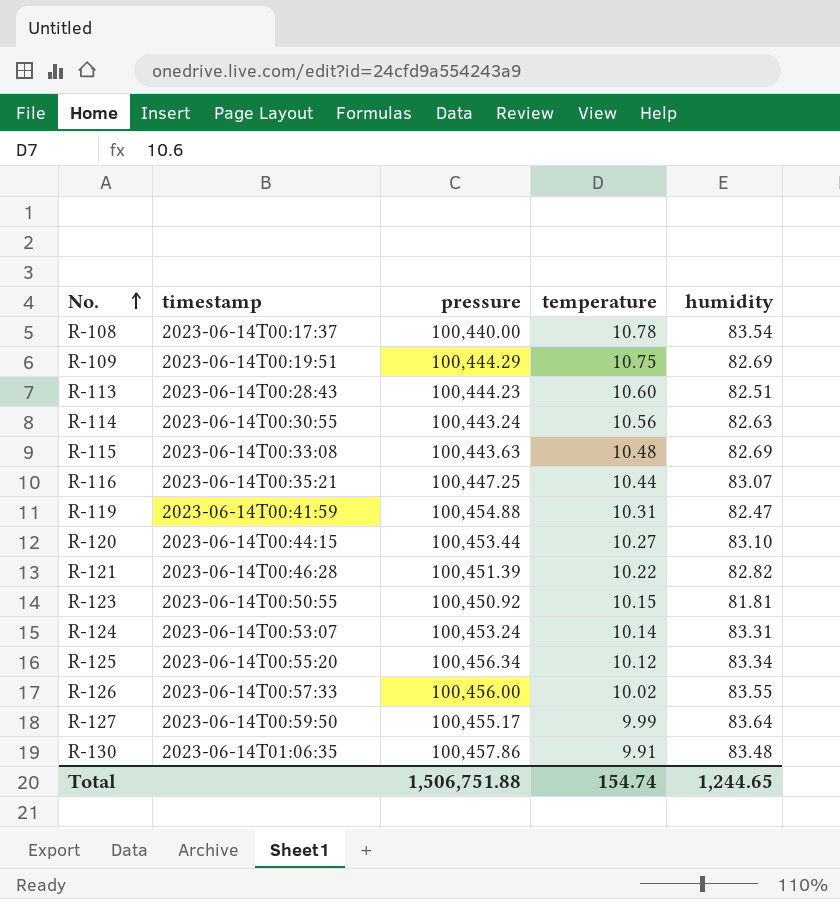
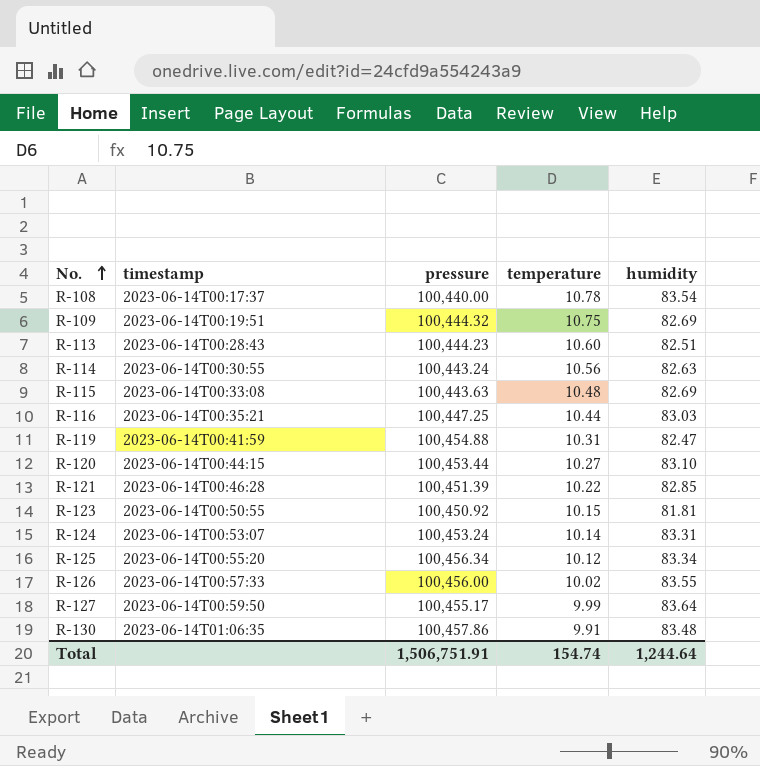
R-109 | pressure: 100,444.29 -> 100,444.32
R-116 | humidity: 83.07 -> 83.03
R-121 | humidity: 82.82 -> 82.85
Total | pressure: 1,506,751.88 -> 1,506,751.91
Total | humidity: 1,244.65 -> 1,244.64

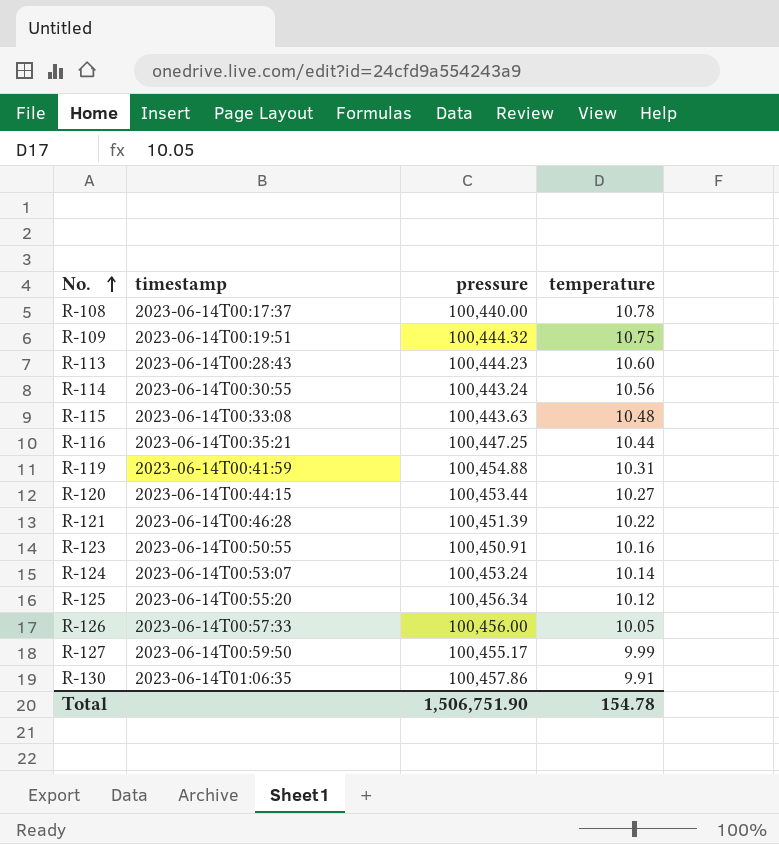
column humidity | position: 5 -> none
R-123 | pressure: 100,450.92 -> 100,450.91
R-123 | temperature: 10.15 -> 10.16
R-126 | temperature: 10.02 -> 10.05
Total | pressure: 1,506,751.91 -> 1,506,751.90
Total | temperature: 154.74 -> 154.78

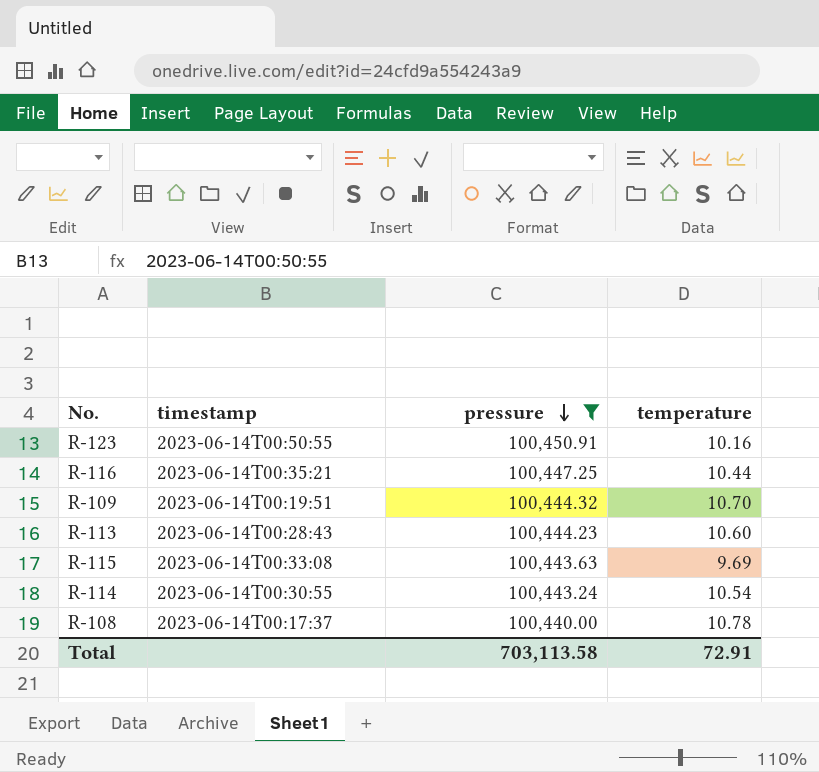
filter: none -> pressure <= 100,450.91
row order: No. ascending -> pressure descending
R-109 | temperature: 10.75 -> 10.70
R-115 | temperature: 10.48 -> 9.69
R-114 | temperature: 10.56 -> 10.54
Total | pressure: 1,506,751.90 -> 703,113.58
Total | temperature: 154.78 -> 72.91

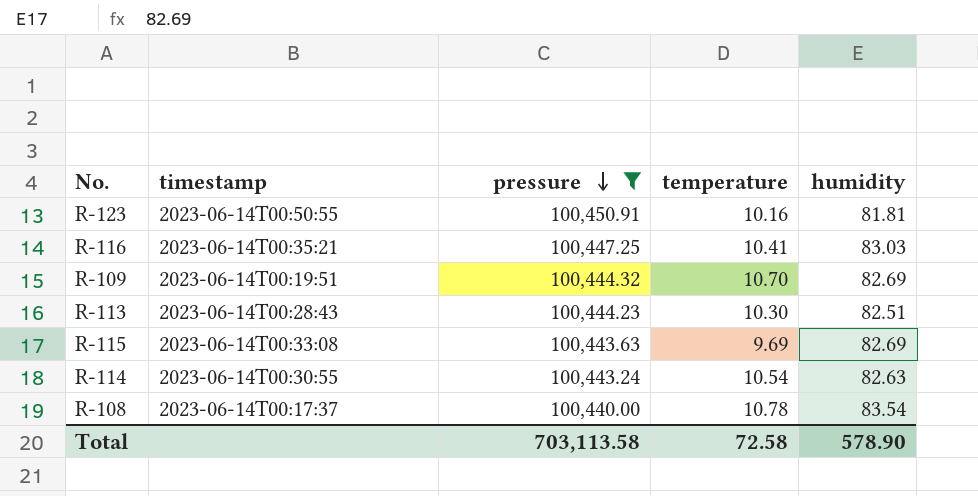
column humidity | position: none -> 5
R-116 | temperature: 10.44 -> 10.41
R-113 | temperature: 10.60 -> 10.30
Total | temperature: 72.91 -> 72.58

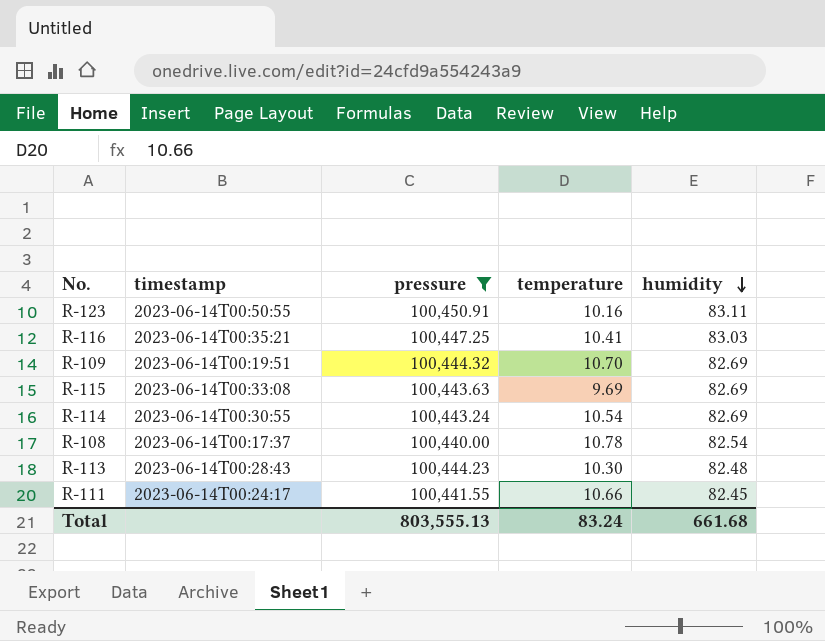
row order: pressure descending -> humidity descending
R-123 | humidity: 81.81 -> 83.11
R-114 | humidity: 82.63 -> 82.69
R-108 | humidity: 83.54 -> 82.54
R-113 | humidity: 82.51 -> 82.48
row R-111: none -> 2023-06-14T00:24:17 | 100,441.55 | 10.66 | 82.45
Total | pressure: 703,113.58 -> 803,555.13
Total | temperature: 72.58 -> 83.24
Total | humidity: 578.90 -> 661.68

